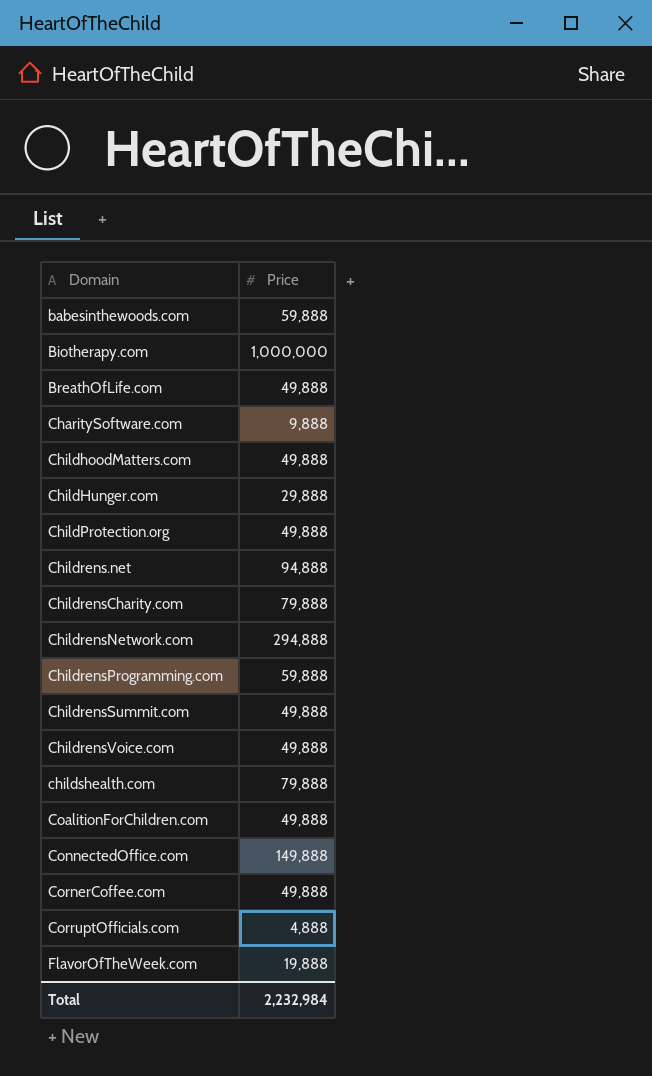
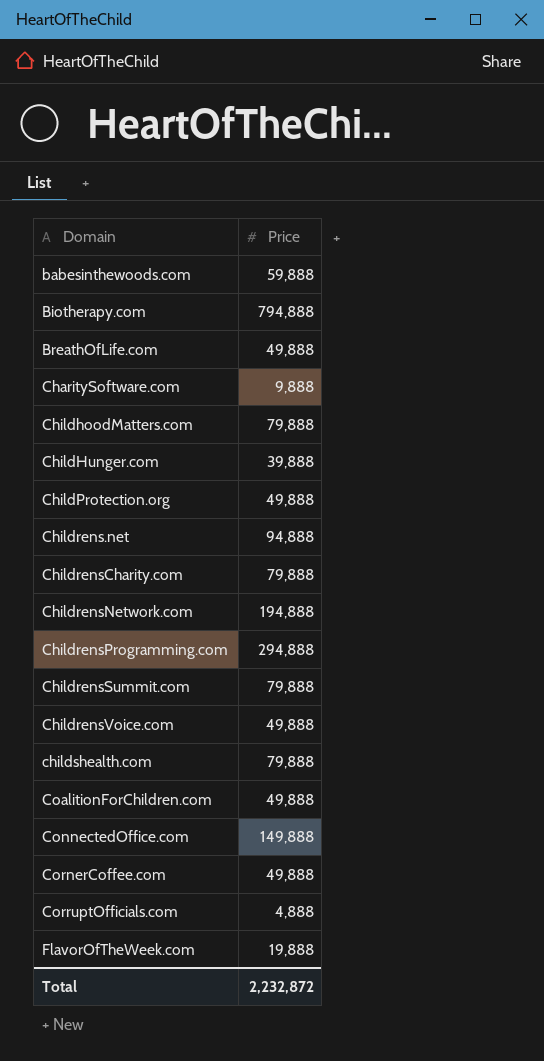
Biotherapy.com | Price: 1,000,000 -> 794,888
ChildhoodMatters.com | Price: 49,888 -> 79,888
ChildHunger.com | Price: 29,888 -> 39,888
ChildrensNetwork.com | Price: 294,888 -> 194,888
ChildrensProgramming.com | Price: 59,888 -> 294,888
ChildrensSummit.com | Price: 49,888 -> 79,888
Total | Price: 2,232,984 -> 2,232,872

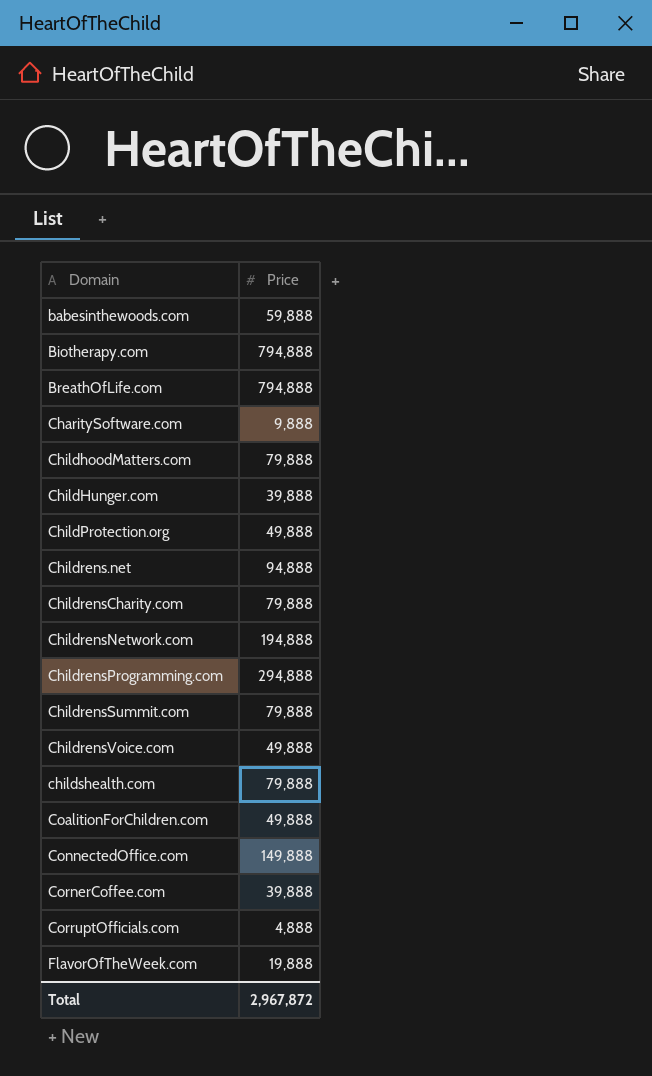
BreathOfLife.com | Price: 49,888 -> 794,888
CornerCoffee.com | Price: 49,888 -> 39,888
Total | Price: 2,232,872 -> 2,967,872

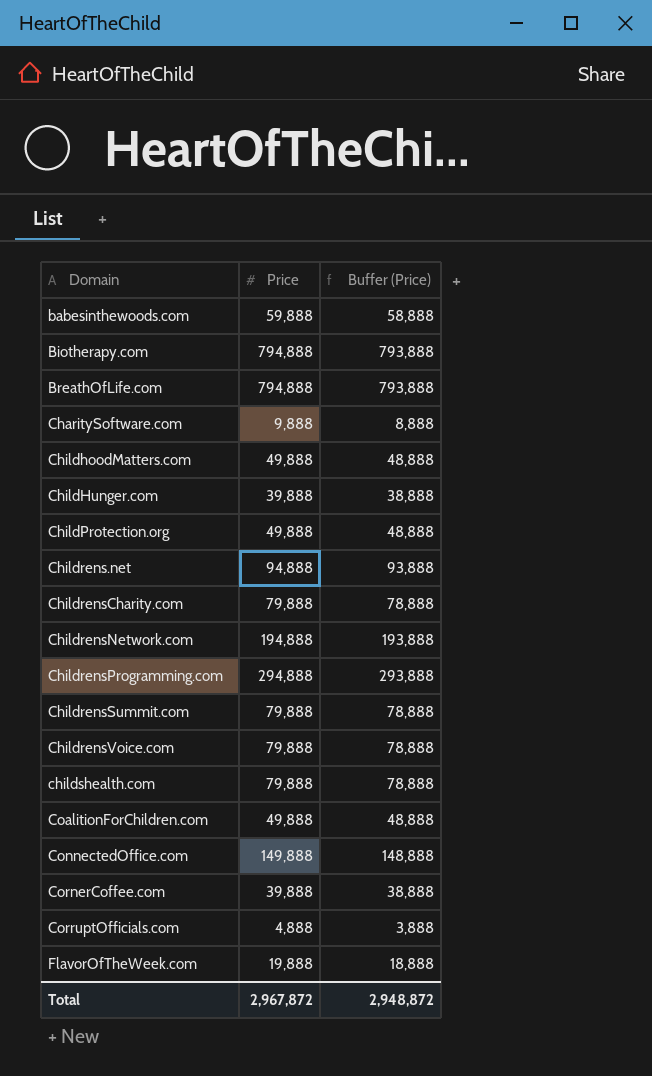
column Buffer (Price) | formula: none -> [Price] - 1000
ChildhoodMatters.com | Price: 79,888 -> 49,888
ChildrensVoice.com | Price: 49,888 -> 79,888

